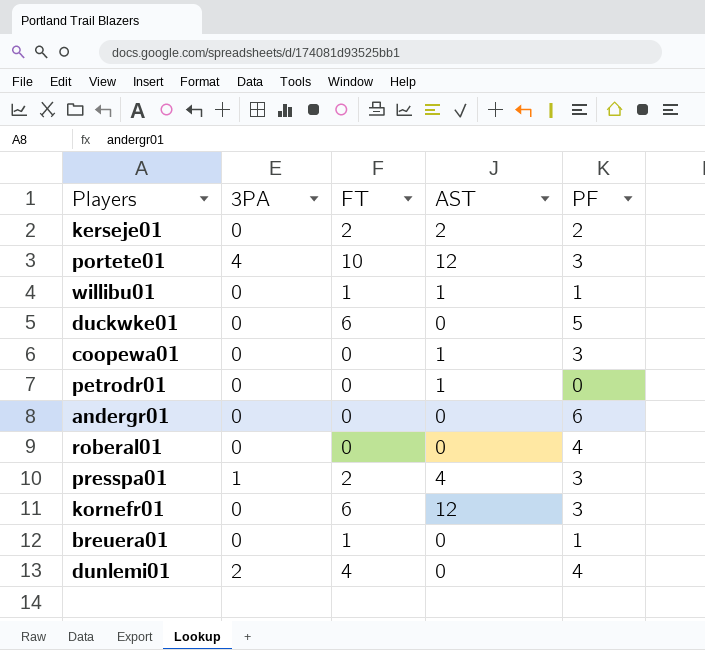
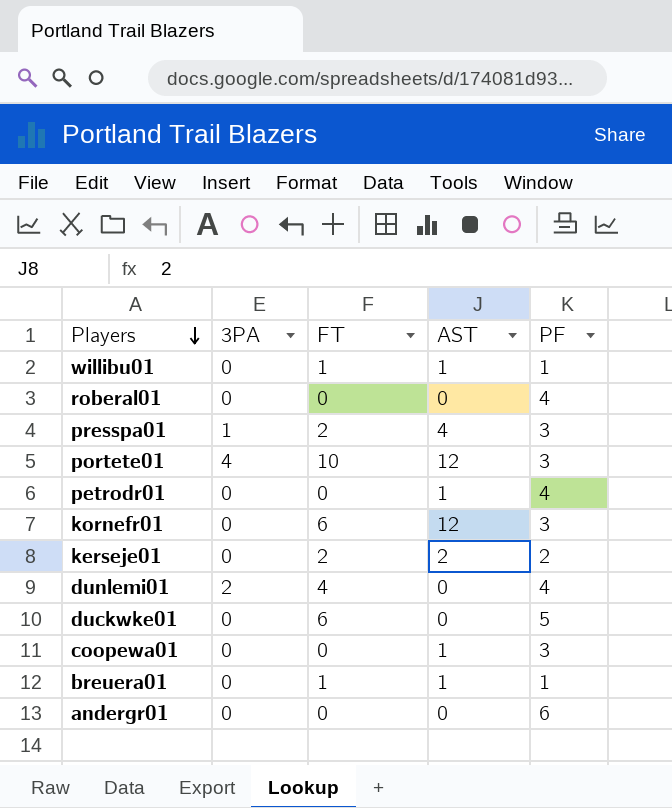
row order: none -> Players descending
petrodr01 | PF: 0 -> 4
breuera01 | AST: 0 -> 1

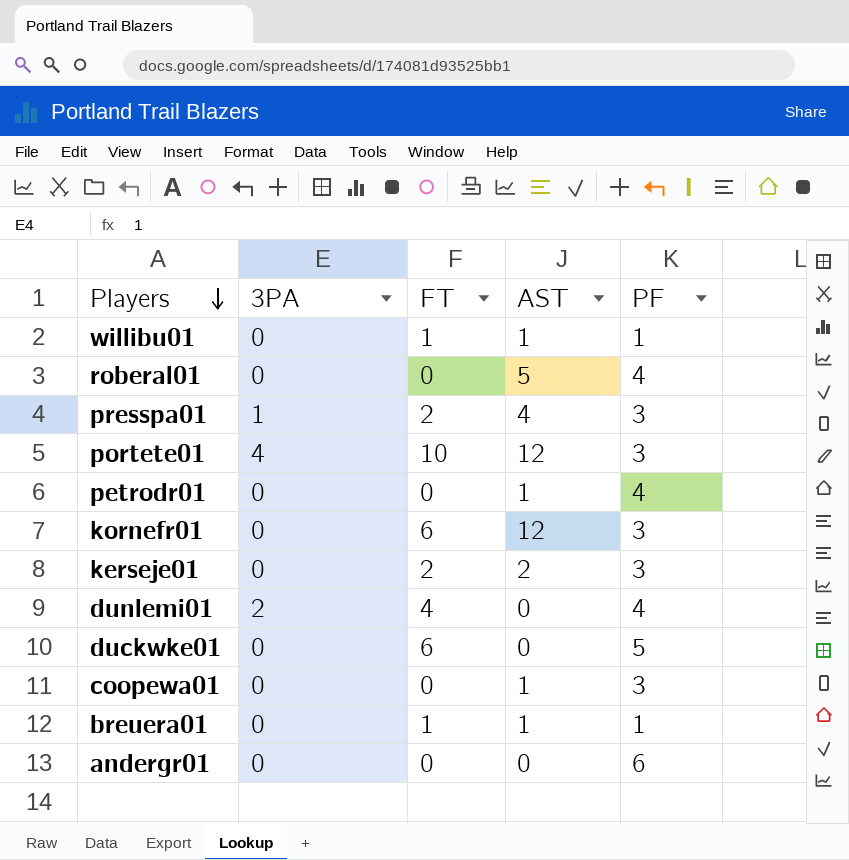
roberal01 | AST: 0 -> 5
kerseje01 | PF: 2 -> 3

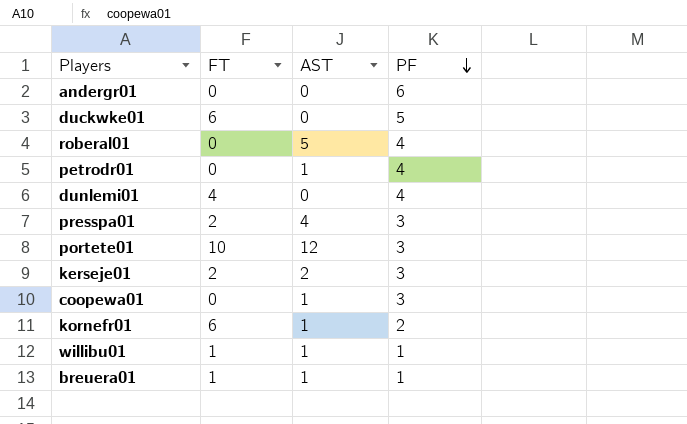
row order: Players descending -> PF descending
column 3PA | position: 2 -> none
kornefr01 | AST: 12 -> 1
kornefr01 | PF: 3 -> 2

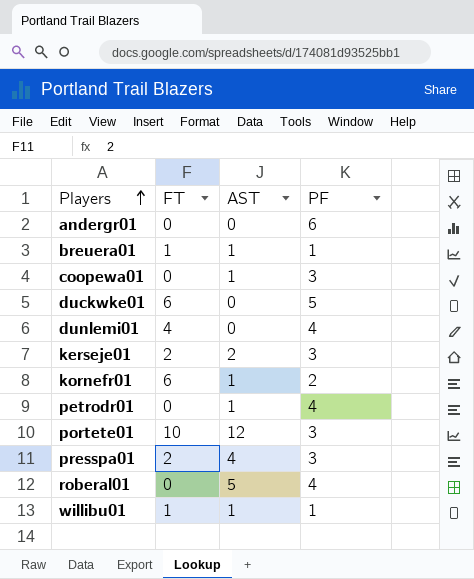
row order: PF descending -> Players ascending

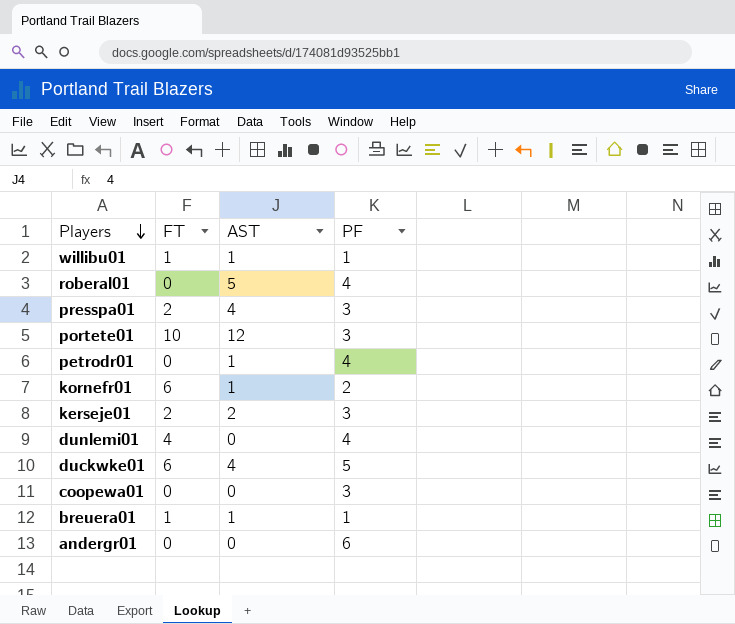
row order: Players ascending -> Players descending
duckwke01 | AST: 0 -> 4
coopewa01 | AST: 1 -> 0

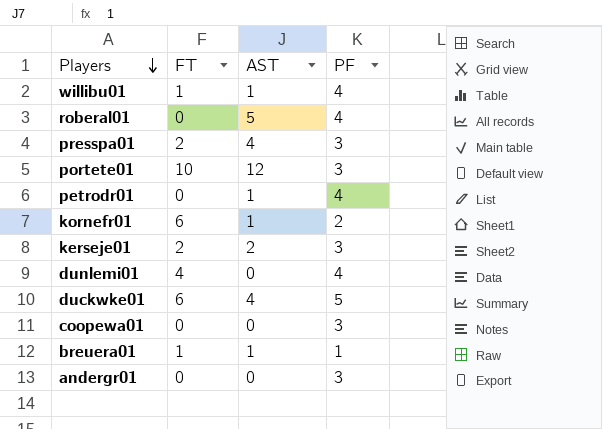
willibu01 | PF: 1 -> 4
andergr01 | PF: 6 -> 3

